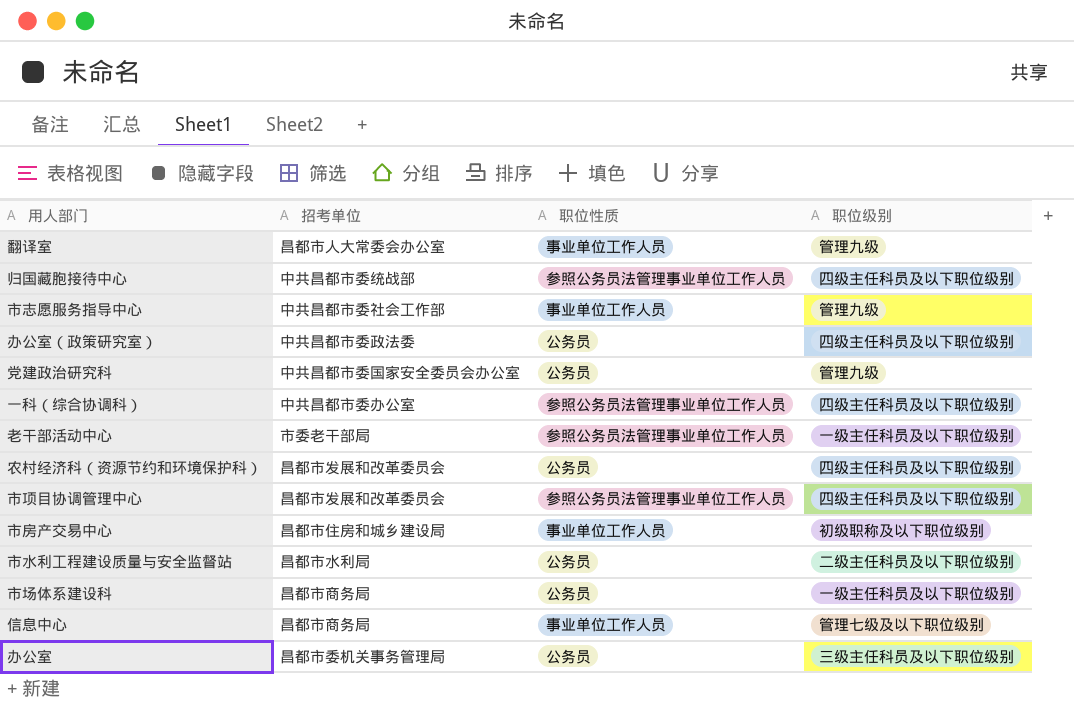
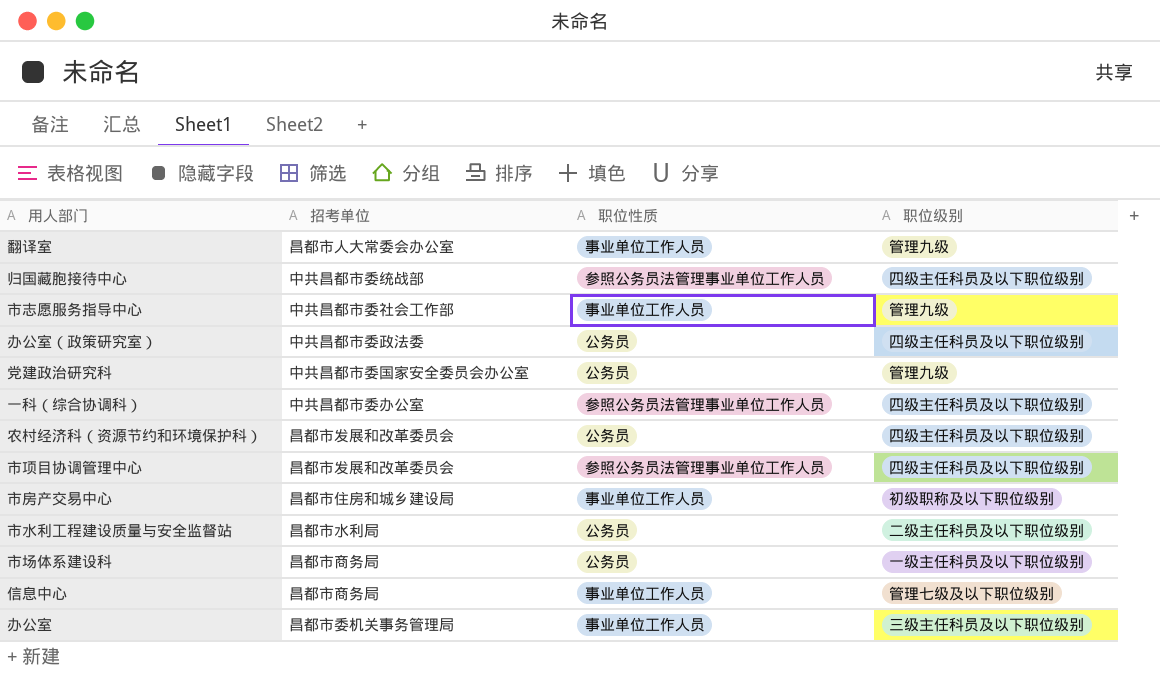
row 老干部活动中心: 市委老干部局 | 参照公务员法管理事业单位工作人员 | 一级主任科员及以下职位级别 -> none
办公室 | 职位性质: 公务员 -> 事业单位工作人员

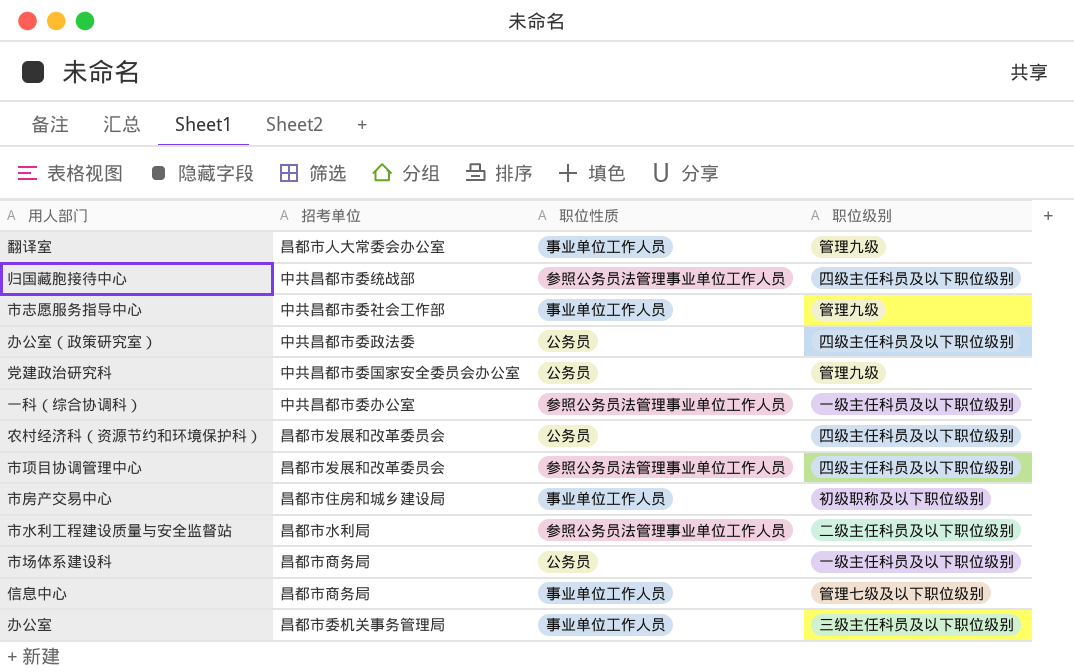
一科（综合协调科） | 职位级别: 四级主任科员及以下职位级别 -> 一级主任科员及以下职位级别
市水利工程建设质量与安全监督站 | 职位性质: 公务员 -> 参照公务员法管理事业单位工作人员

